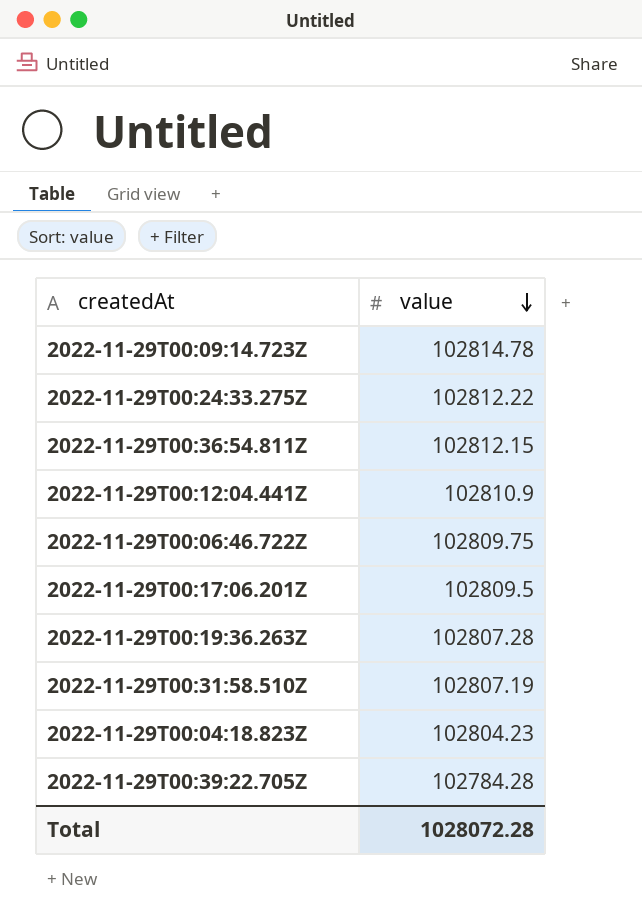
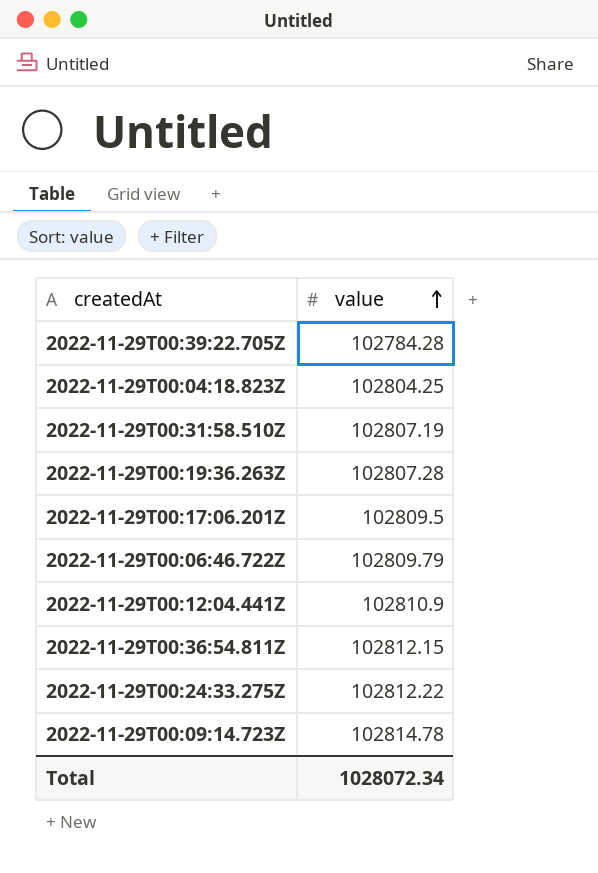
row order: value descending -> value ascending
2022-11-29T00:04:18.823Z | value: 102804.23 -> 102804.25
2022-11-29T00:06:46.722Z | value: 102809.75 -> 102809.79
Total | value: 1028072.28 -> 1028072.34

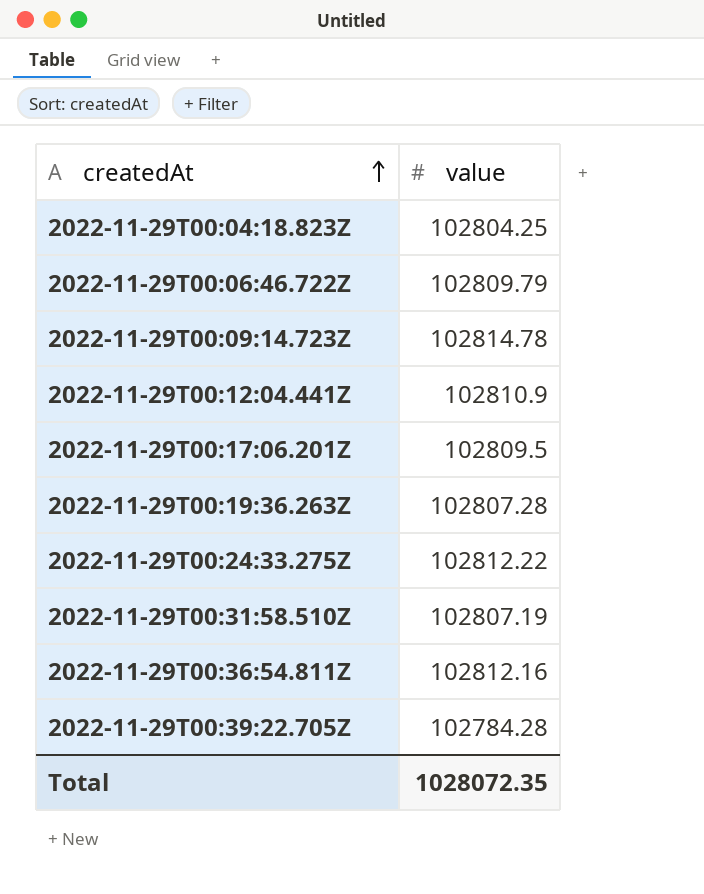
row order: value ascending -> createdAt ascending
2022-11-29T00:36:54.811Z | value: 102812.15 -> 102812.16
Total | value: 1028072.34 -> 1028072.35

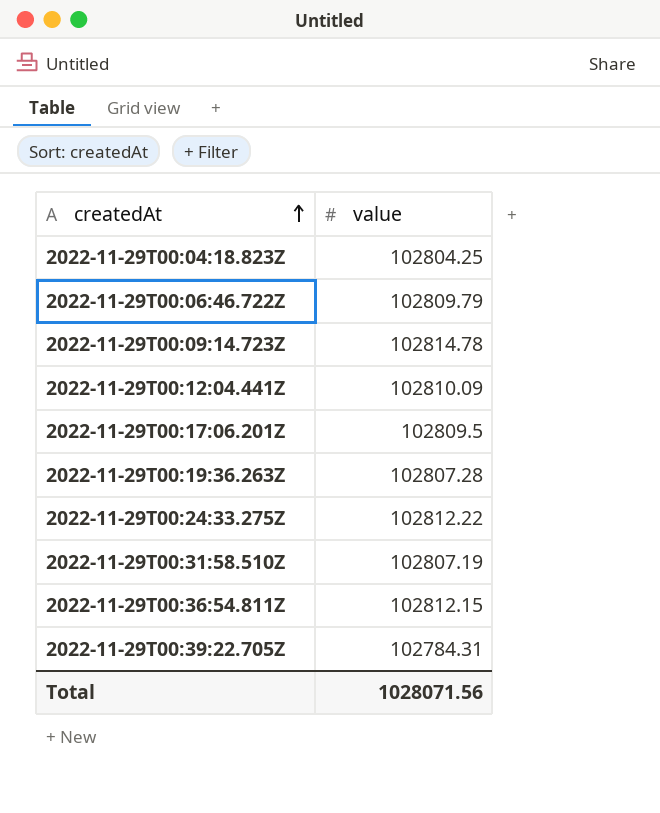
2022-11-29T00:12:04.441Z | value: 102810.9 -> 102810.09
2022-11-29T00:36:54.811Z | value: 102812.16 -> 102812.15
2022-11-29T00:39:22.705Z | value: 102784.28 -> 102784.31
Total | value: 1028072.35 -> 1028071.56

